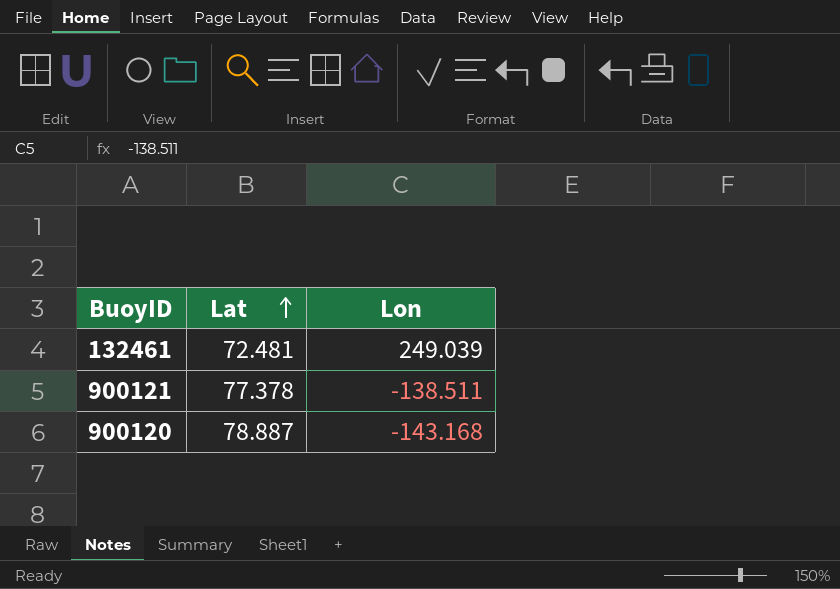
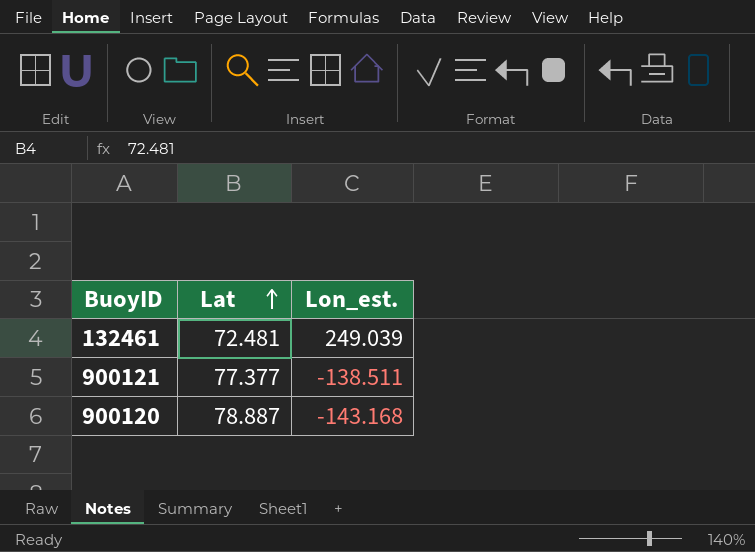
column name: Lon -> Lon_est.
900121 | Lat: 77.378 -> 77.377

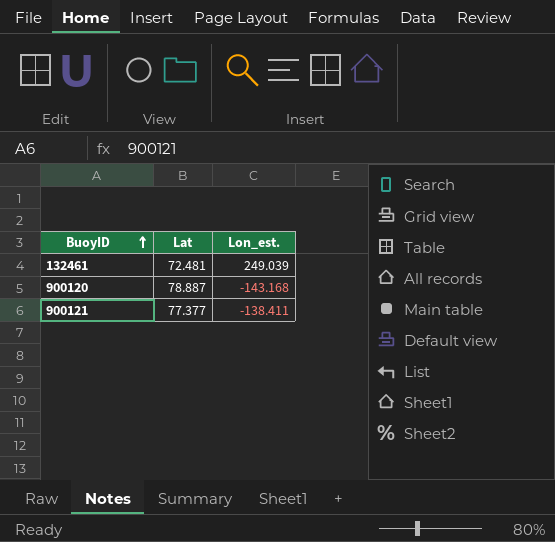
row order: Lat ascending -> BuoyID ascending
900121 | Lon_est.: -138.511 -> -138.411

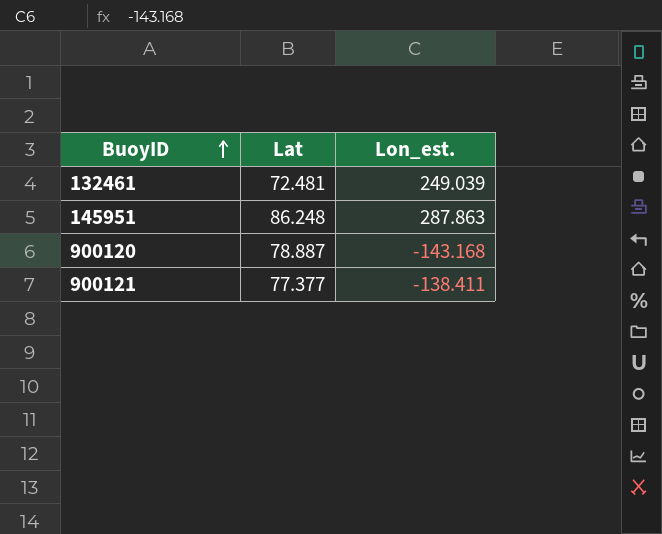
row 145951: none -> 86.248 | 287.863

